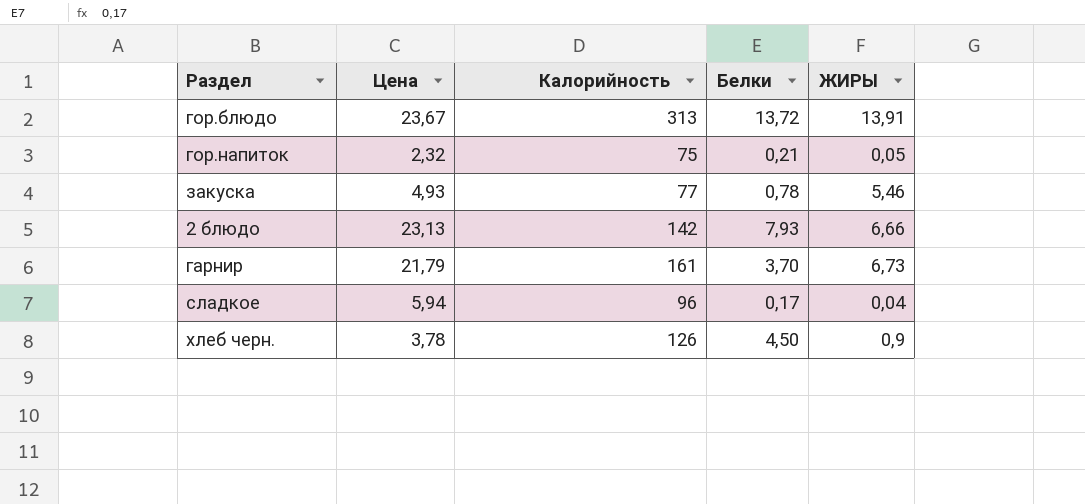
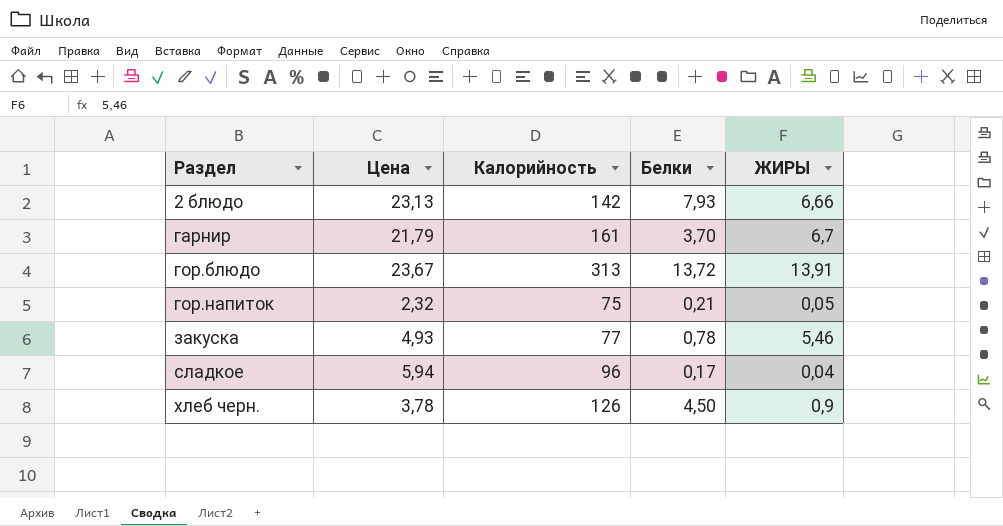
row order: none -> Раздел ascending
гарнир | ЖИРЫ: 6,73 -> 6,7

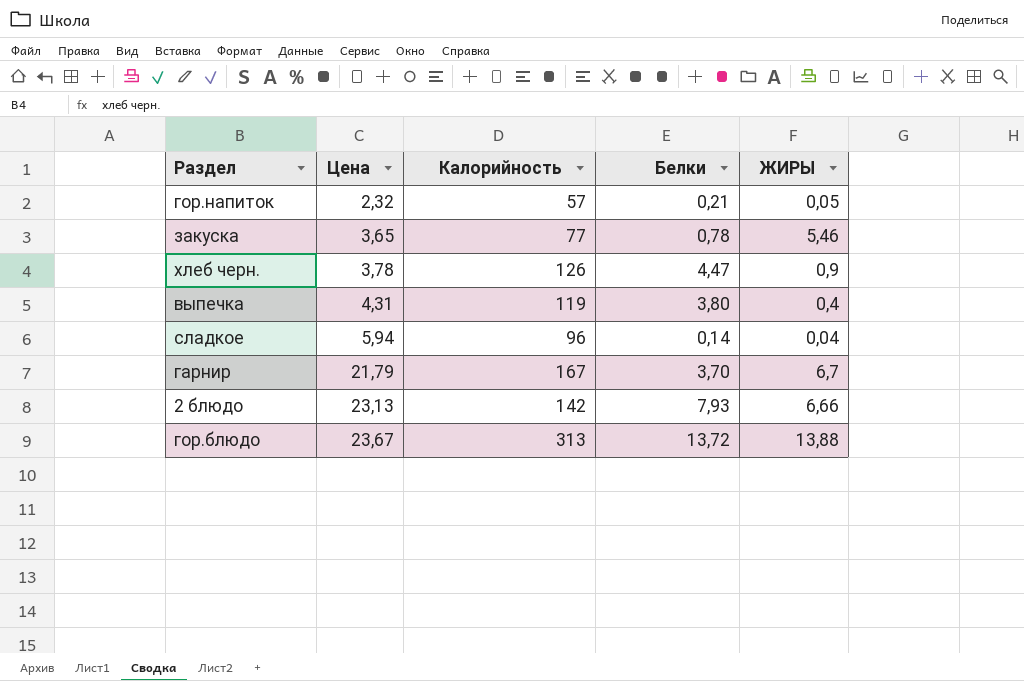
row order: Раздел ascending -> Цена ascending
гор.напиток | Калорийность: 75 -> 57
закуска | Цена: 4,93 -> 3,65
хлеб черн. | Белки: 4,50 -> 4,47
row выпечка: none -> 4,31 | 119 | 3,80 | 0,4
сладкое | Белки: 0,17 -> 0,14
гарнир | Калорийность: 161 -> 167
гор.блюдо | ЖИРЫ: 13,91 -> 13,88

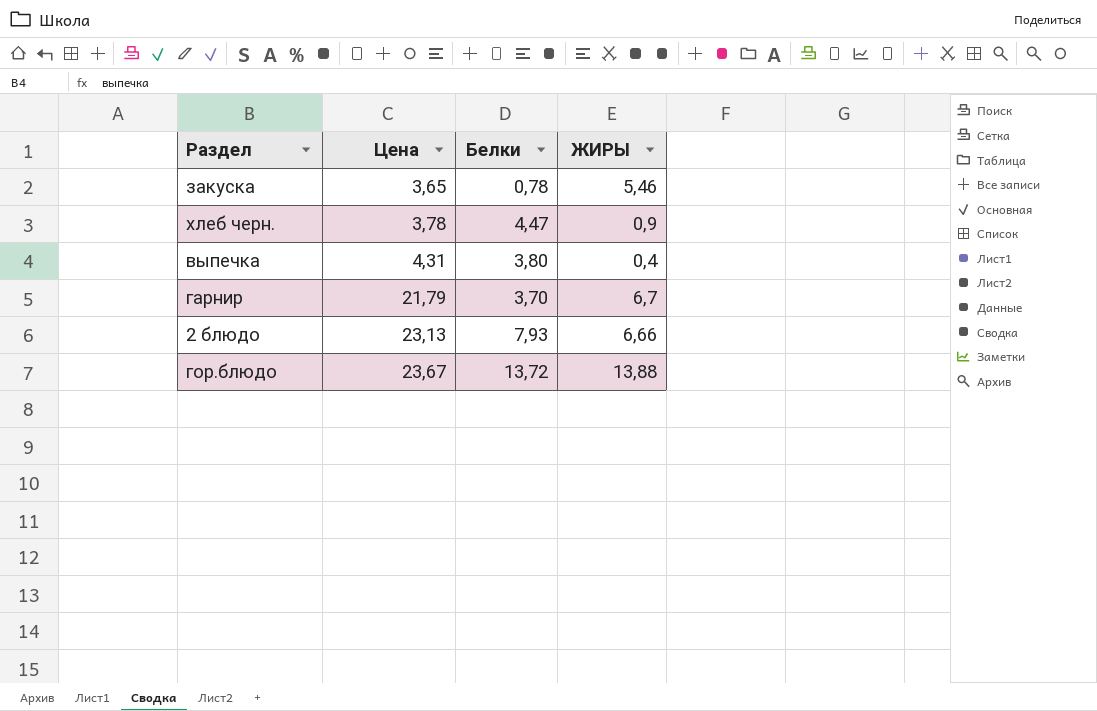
column Калорийность | position: 3 -> none
row гор.напиток: 2,32 | 57 | 0,21 | 0,05 -> none
row сладкое: 5,94 | 96 | 0,14 | 0,04 -> none

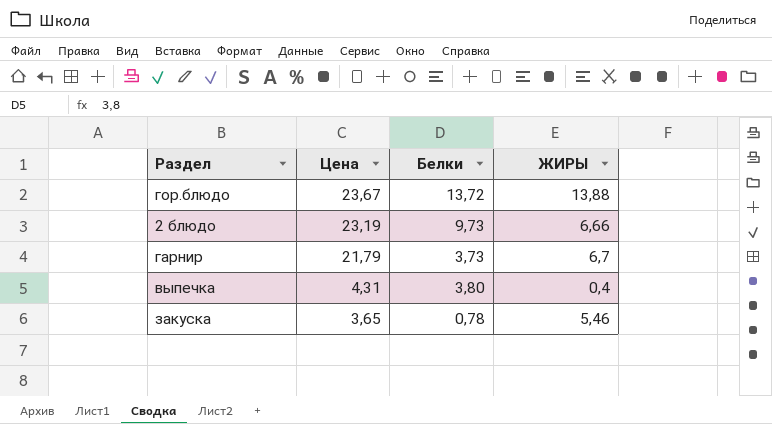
row order: Цена ascending -> Цена descending
row хлеб черн.: 3,78 | 4,47 | 0,9 -> none
2 блюдо | Цена: 23,13 -> 23,19
2 блюдо | Белки: 7,93 -> 9,73
гарнир | Белки: 3,70 -> 3,73

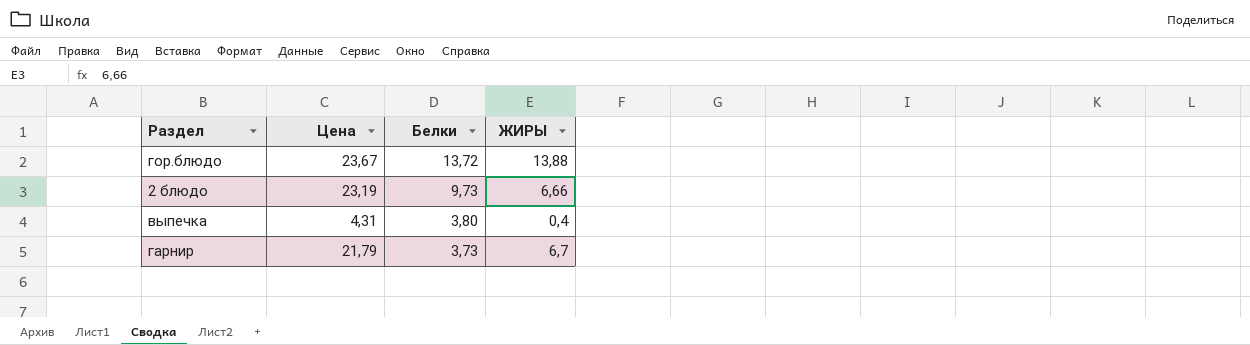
row order: Цена descending -> Белки descending
row закуска: 3,65 | 0,78 | 5,46 -> none

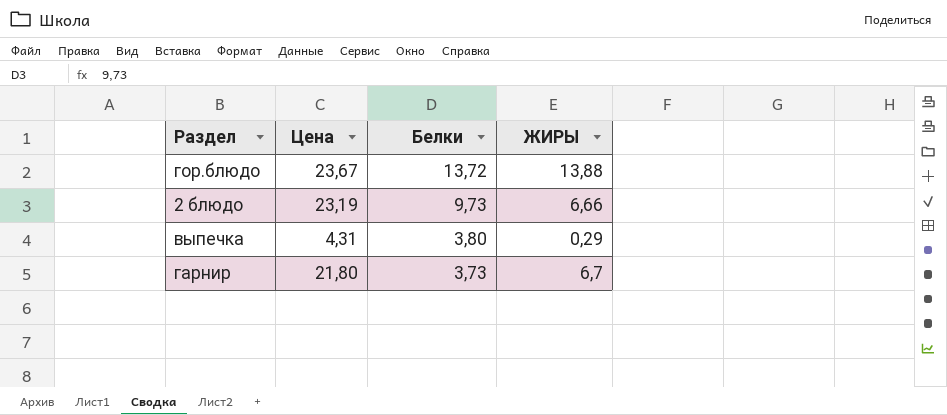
выпечка | ЖИРЫ: 0,4 -> 0,29
гарнир | Цена: 21,79 -> 21,80

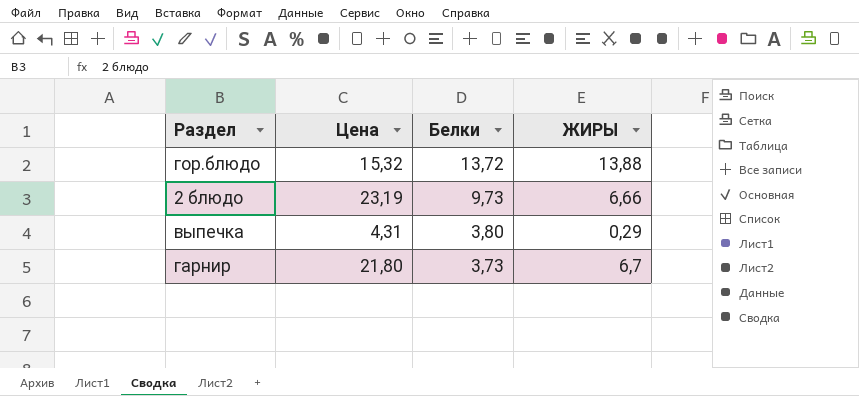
гор.блюдо | Цена: 23,67 -> 15,32

